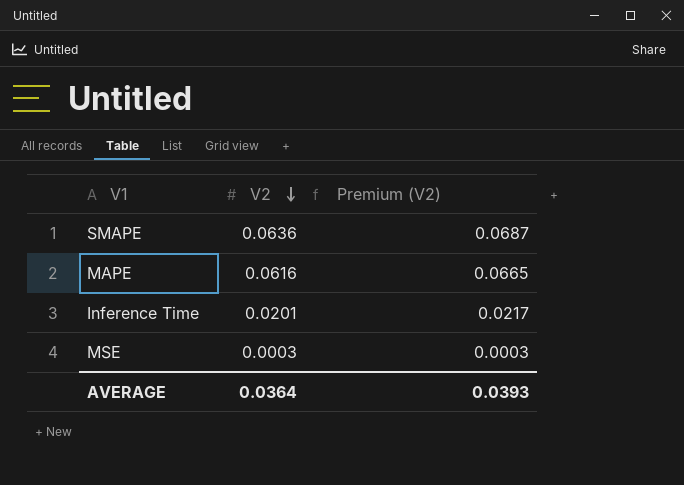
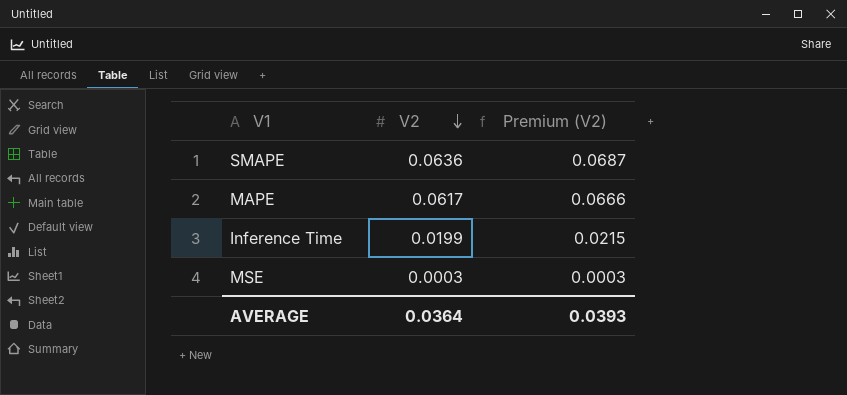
MAPE | V2: 0.0616 -> 0.0617
MAPE | Premium (V2): 0.0665 -> 0.0666
Inference Time | V2: 0.0201 -> 0.0199
Inference Time | Premium (V2): 0.0217 -> 0.0215

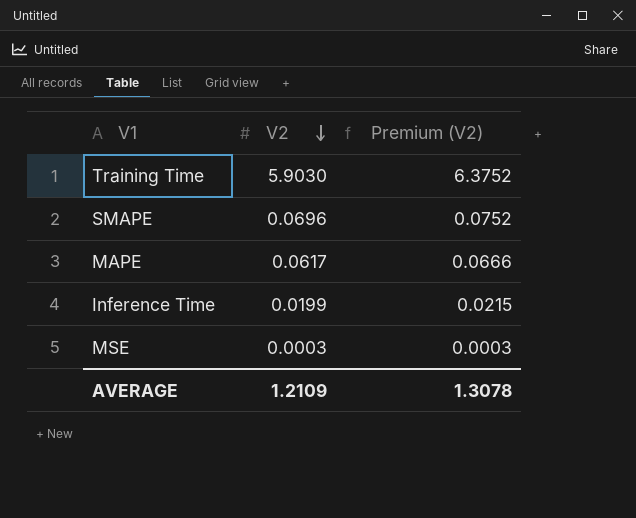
row Training Time: none -> 5.9030 | 6.3752
SMAPE | V2: 0.0636 -> 0.0696
SMAPE | Premium (V2): 0.0687 -> 0.0752
AVERAGE | V2: 0.0364 -> 1.2109
AVERAGE | Premium (V2): 0.0393 -> 1.3078

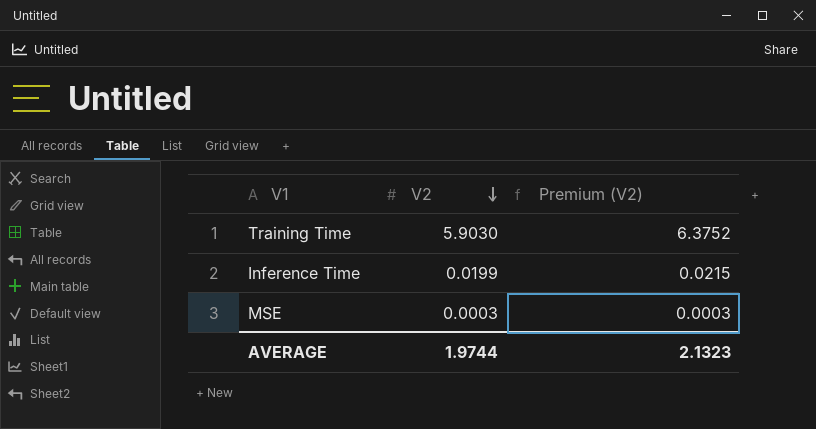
row SMAPE: 0.0696 | 0.0752 -> none
row MAPE: 0.0617 | 0.0666 -> none
AVERAGE | V2: 1.2109 -> 1.9744
AVERAGE | Premium (V2): 1.3078 -> 2.1323

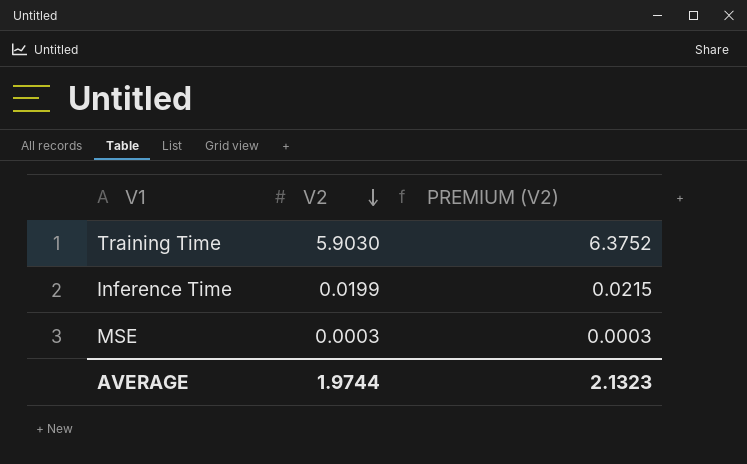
column name: Premium (V2) -> PREMIUM (V2)

